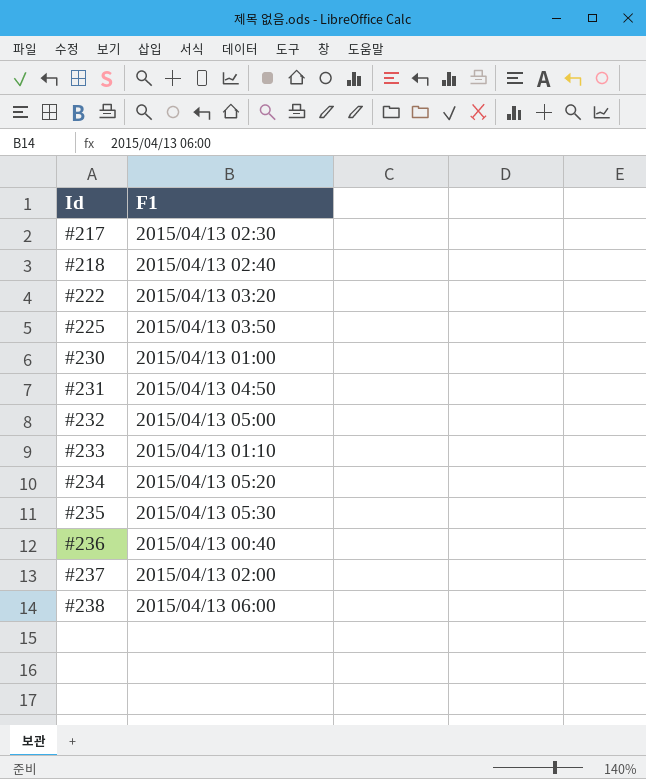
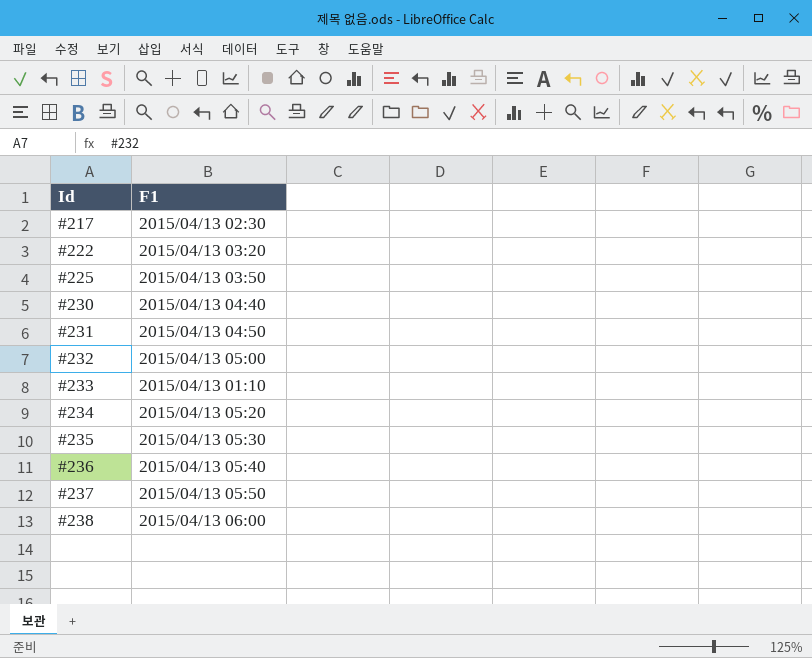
row #218: 2015/04/13 02:40 -> none
#230 | F1: 2015/04/13 01:00 -> 2015/04/13 04:40
#236 | F1: 2015/04/13 00:40 -> 2015/04/13 05:40
#237 | F1: 2015/04/13 02:00 -> 2015/04/13 05:50

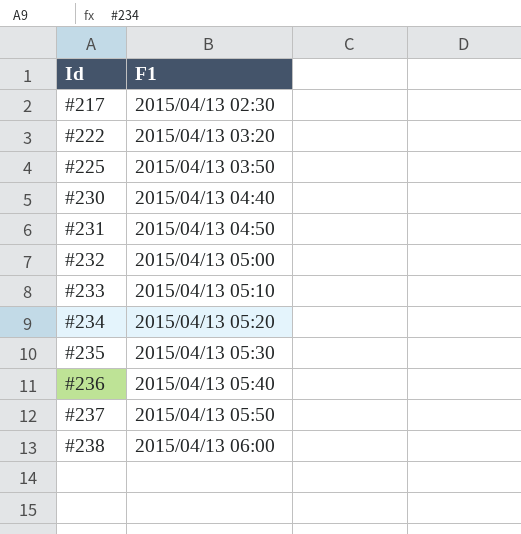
#233 | F1: 2015/04/13 01:10 -> 2015/04/13 05:10

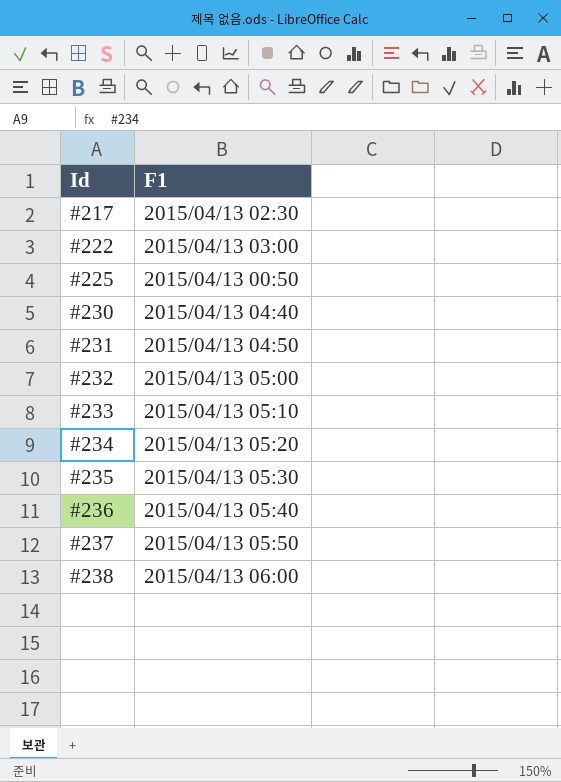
#222 | F1: 2015/04/13 03:20 -> 2015/04/13 03:00
#225 | F1: 2015/04/13 03:50 -> 2015/04/13 00:50

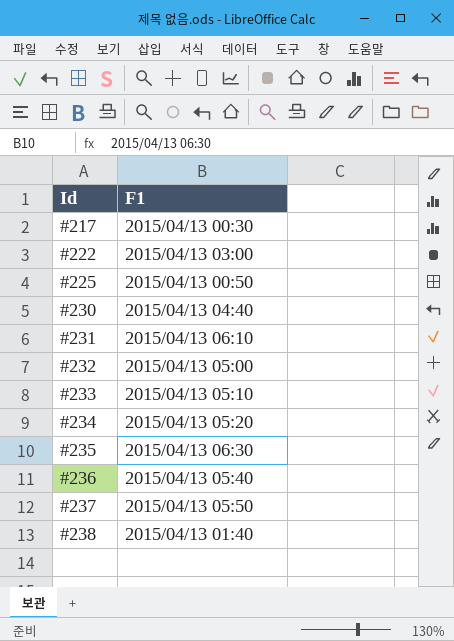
#217 | F1: 2015/04/13 02:30 -> 2015/04/13 00:30
#231 | F1: 2015/04/13 04:50 -> 2015/04/13 06:10
#235 | F1: 2015/04/13 05:30 -> 2015/04/13 06:30
#238 | F1: 2015/04/13 06:00 -> 2015/04/13 01:40

